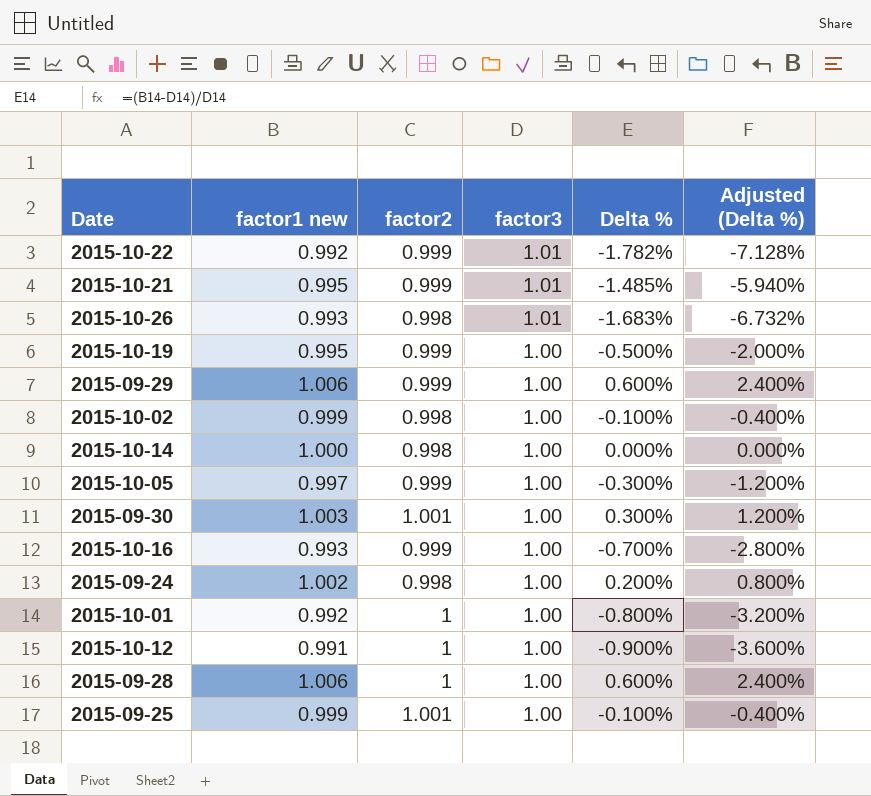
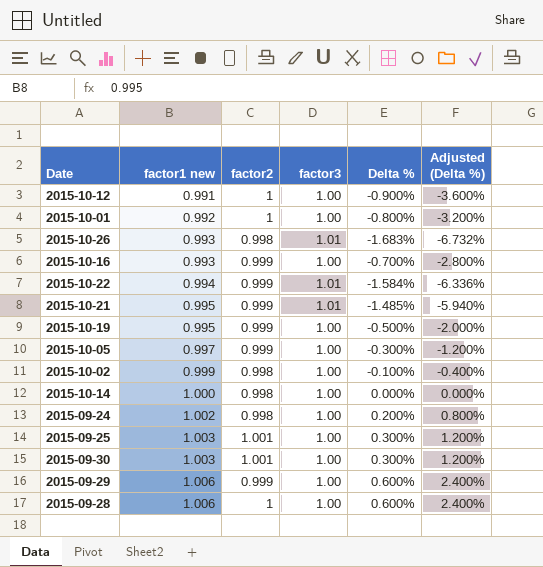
row order: factor3 descending -> factor1 new ascending
2015-10-22 | factor1 new: 0.992 -> 0.994
2015-10-22 | Delta %: -1.782% -> -1.584%
2015-10-22 | Adjusted (Delta %): -7.128% -> -6.336%
2015-09-25 | factor1 new: 0.999 -> 1.003
2015-09-25 | Delta %: -0.100% -> 0.300%
2015-09-25 | Adjusted (Delta %): -0.400% -> 1.200%

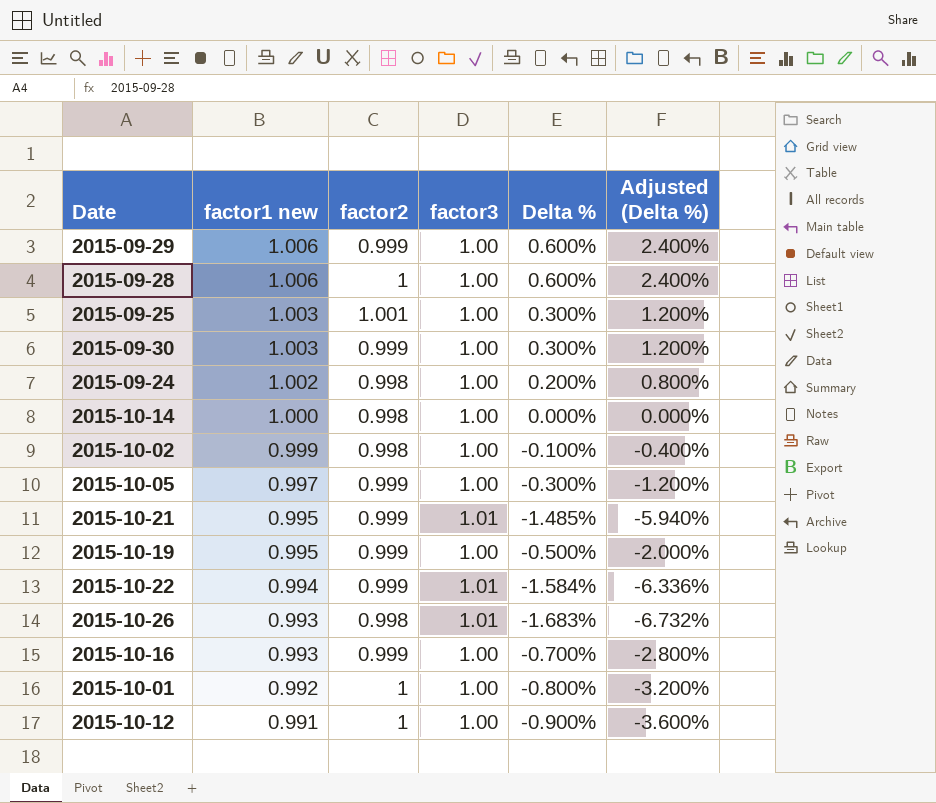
row order: factor1 new ascending -> factor1 new descending
2015-09-30 | factor2: 1.001 -> 0.999

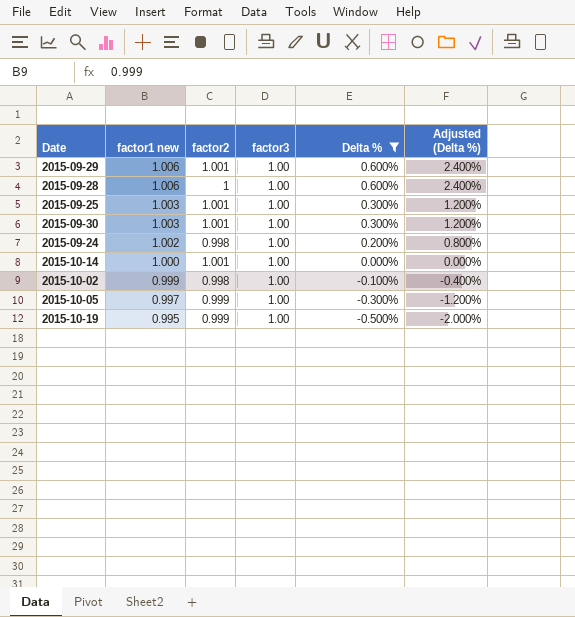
filter: none -> Delta % >= -0.500%
2015-09-29 | factor2: 0.999 -> 1.001
2015-09-30 | factor2: 0.999 -> 1.001
2015-10-14 | factor2: 0.998 -> 1.001

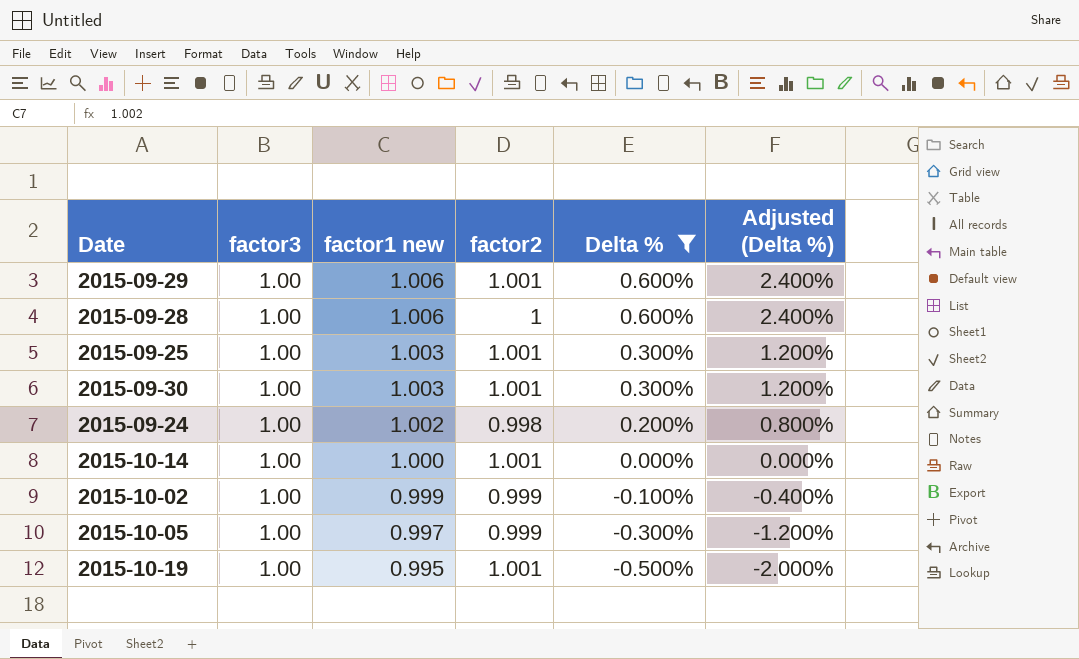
column factor3 | position: 4 -> 2
2015-10-02 | factor2: 0.998 -> 0.999
2015-10-19 | factor2: 0.999 -> 1.001

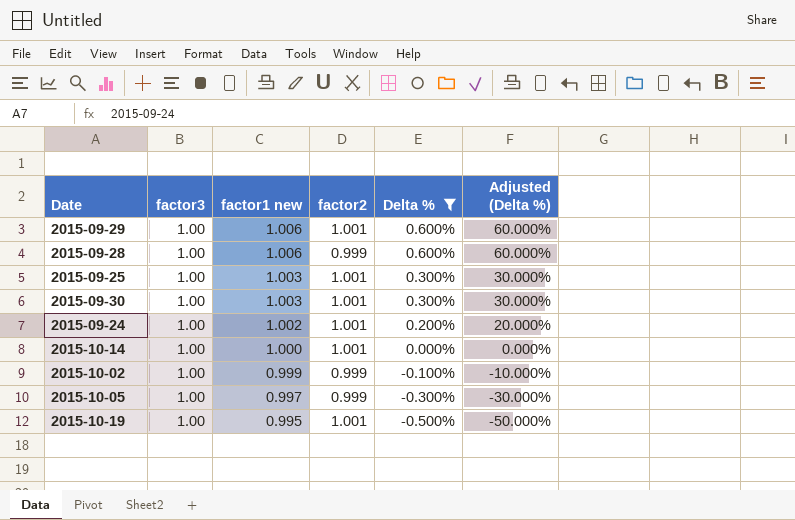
column Adjusted (Delta %) | formula: [Delta %] * 4 -> [Delta %] * 100
2015-09-28 | factor2: 1 -> 0.999
2015-09-24 | factor2: 0.998 -> 1.001

